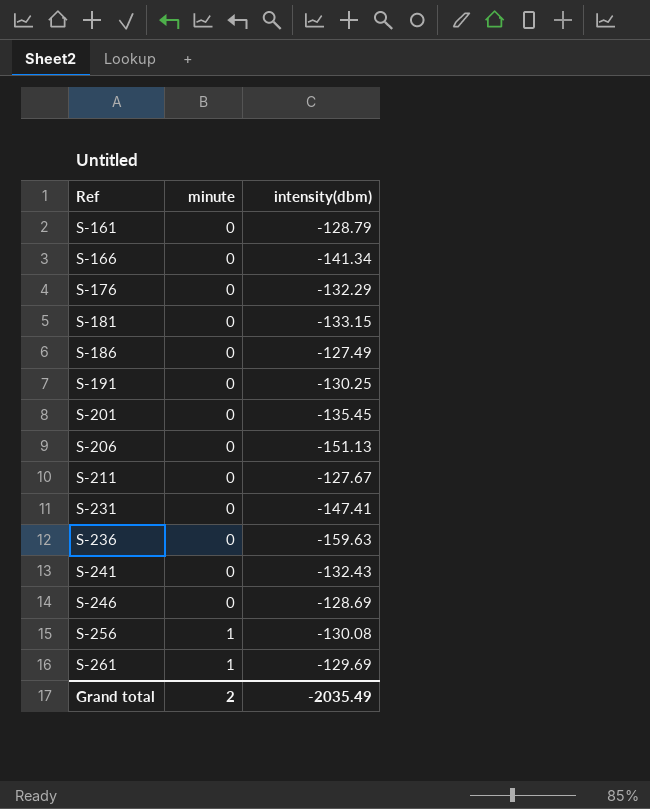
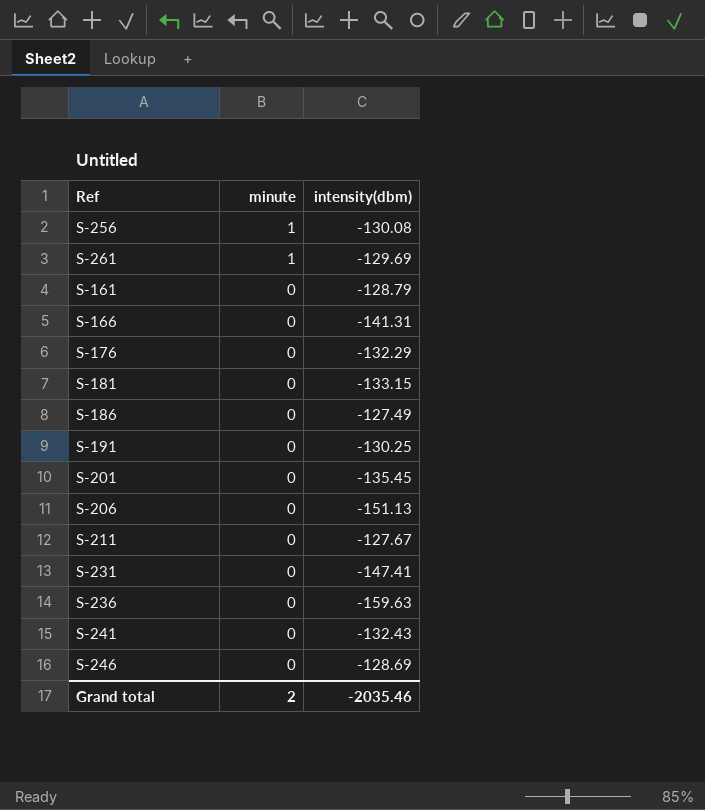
row order: Ref ascending -> minute descending
S-166 | intensity(dbm): -141.34 -> -141.31
Grand total | intensity(dbm): -2035.49 -> -2035.46

